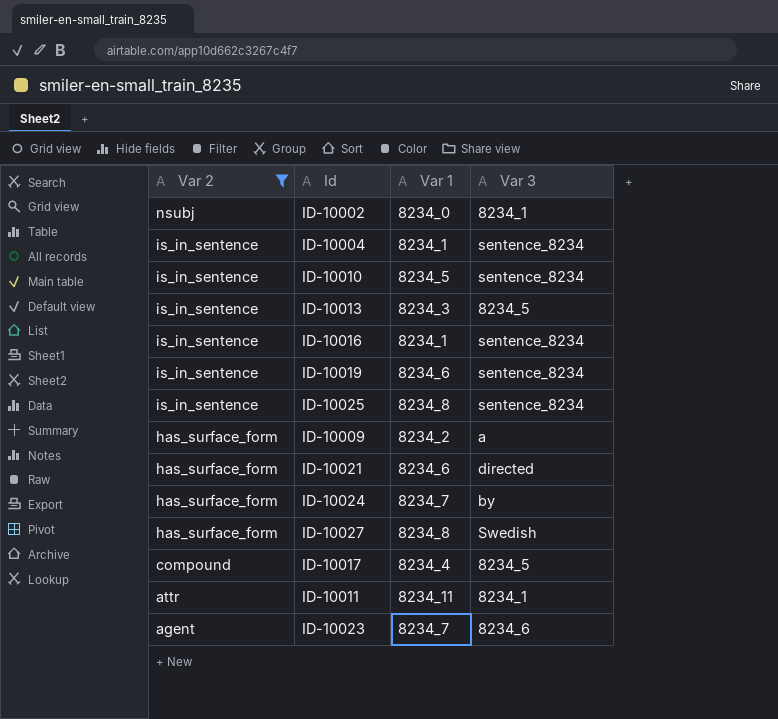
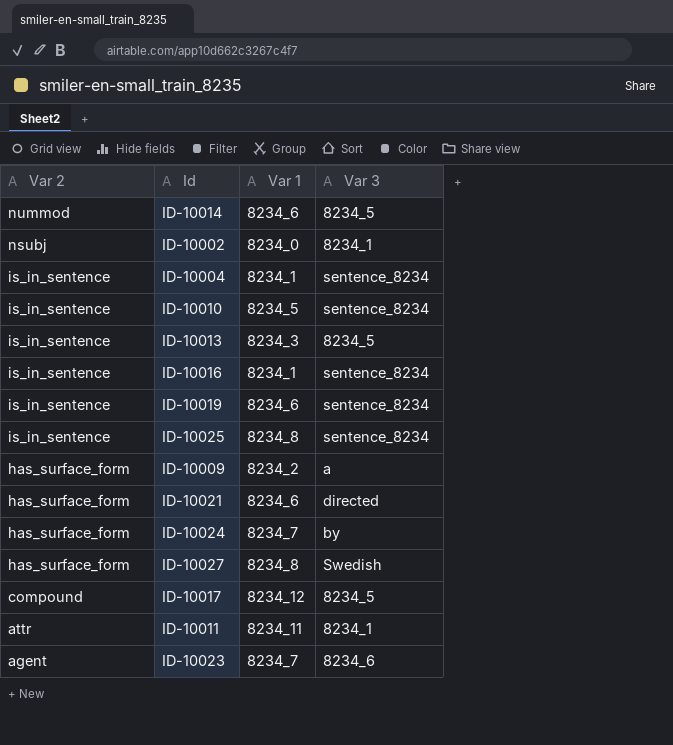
filter: Var 2 != nummod -> none
ID-10017 | Var 1: 8234_4 -> 8234_12

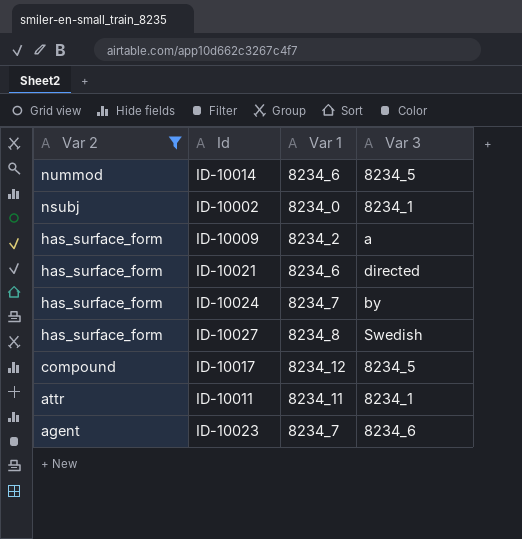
filter: none -> Var 2 != is_in_sentence

